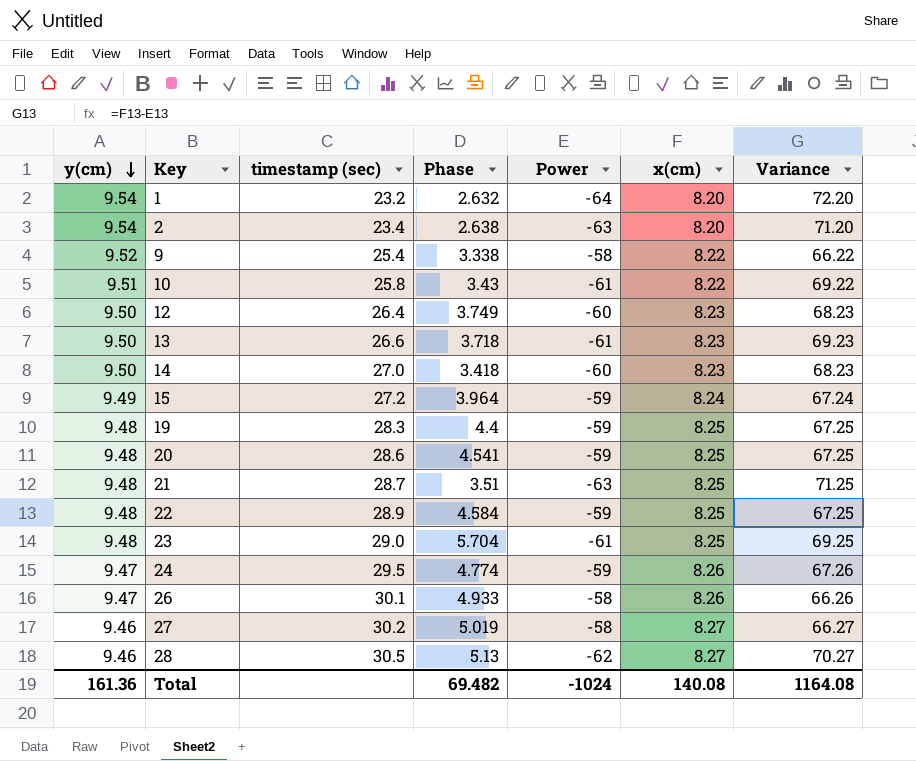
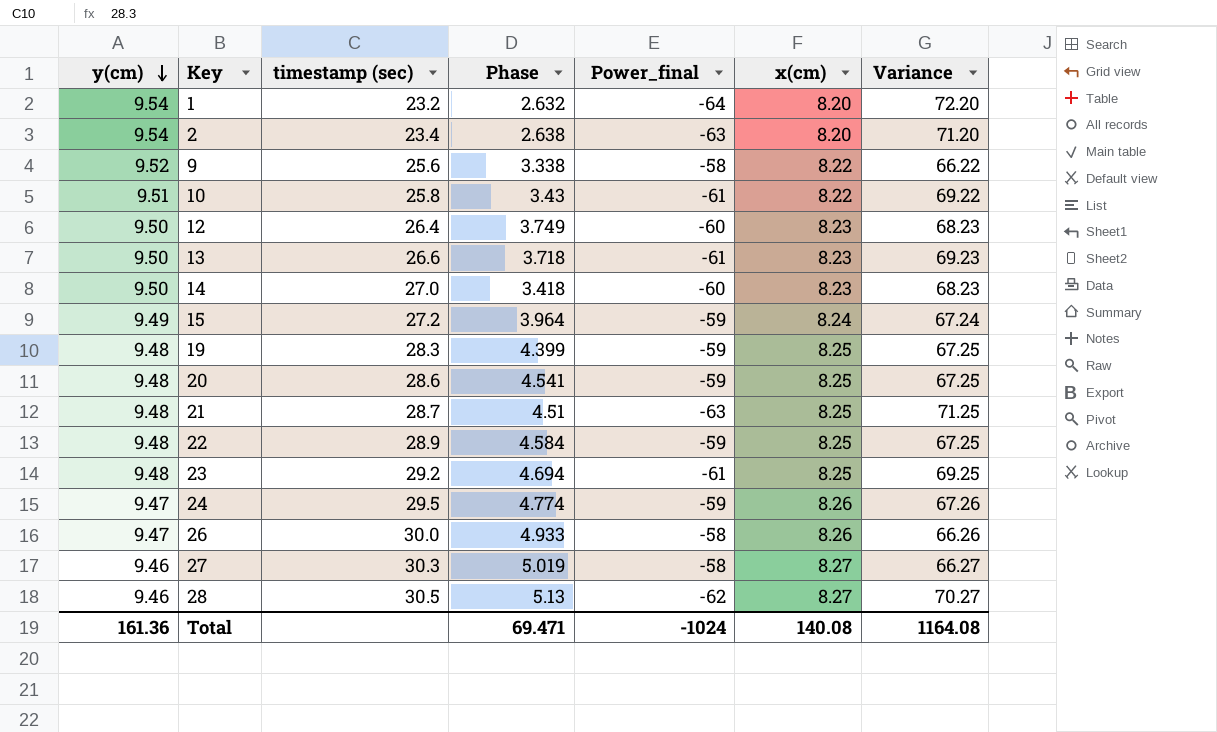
column name: Power -> Power_final
9 | timestamp (sec): 25.4 -> 25.6
19 | Phase: 4.4 -> 4.399
21 | Phase: 3.51 -> 4.51
23 | timestamp (sec): 29.0 -> 29.2
23 | Phase: 5.704 -> 4.694
26 | timestamp (sec): 30.1 -> 30.0
27 | timestamp (sec): 30.2 -> 30.3
Total | Phase: 69.482 -> 69.471

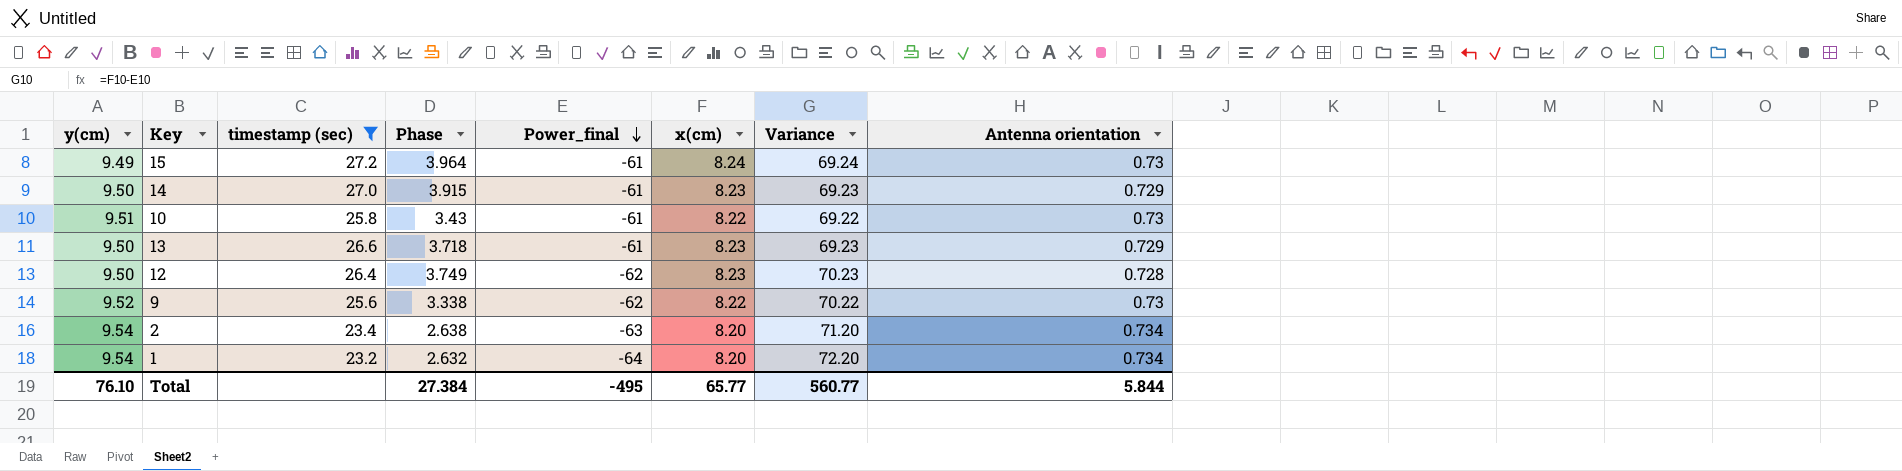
filter: none -> timestamp (sec) <= 27.2
row order: y(cm) descending -> Power_final descending
column Antenna orientation | position: none -> 8
15 | Power_final: -59 -> -61
15 | Variance: 67.24 -> 69.24
14 | Phase: 3.418 -> 3.915
14 | Power_final: -60 -> -61
14 | Variance: 68.23 -> 69.23
12 | Power_final: -60 -> -62
12 | Variance: 68.23 -> 70.23
9 | Power_final: -58 -> -62
9 | Variance: 66.22 -> 70.22
Total | y(cm): 161.36 -> 76.10
Total | Phase: 69.471 -> 27.384
Total | Power_final: -1024 -> -495
Total | x(cm): 140.08 -> 65.77
Total | Variance: 1164.08 -> 560.77

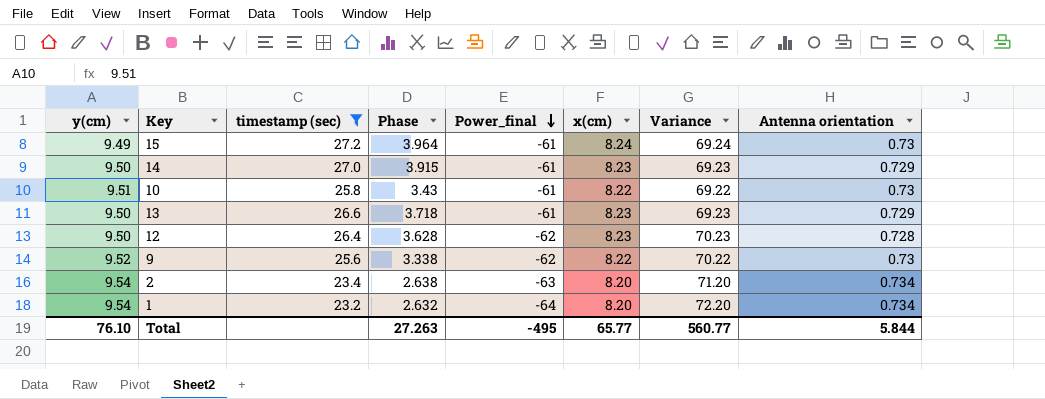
12 | Phase: 3.749 -> 3.628
Total | Phase: 27.384 -> 27.263

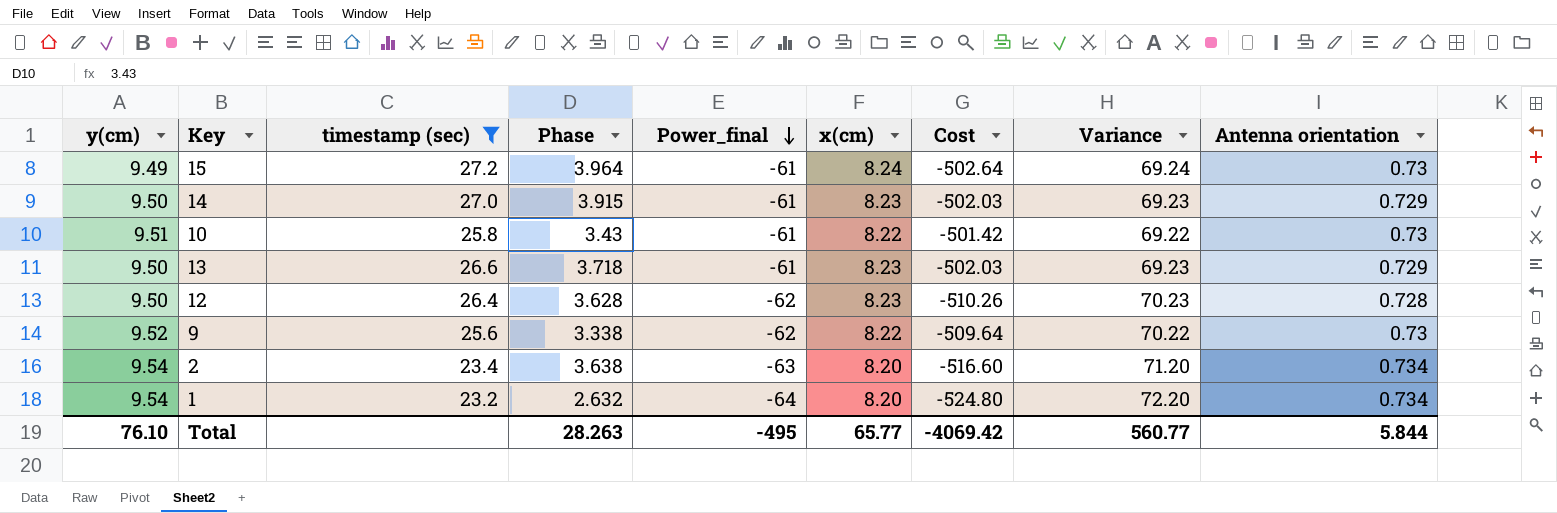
column Cost | formula: none -> [Power_final] * [x(cm)]
2 | Phase: 2.638 -> 3.638
Total | Phase: 27.263 -> 28.263

